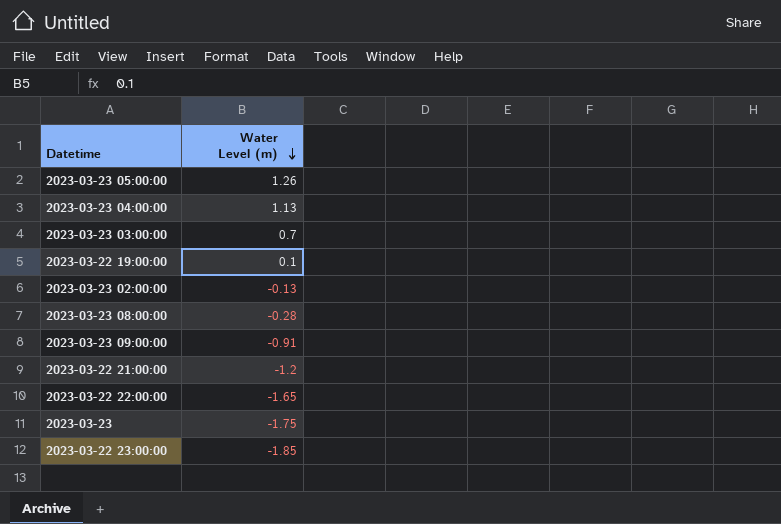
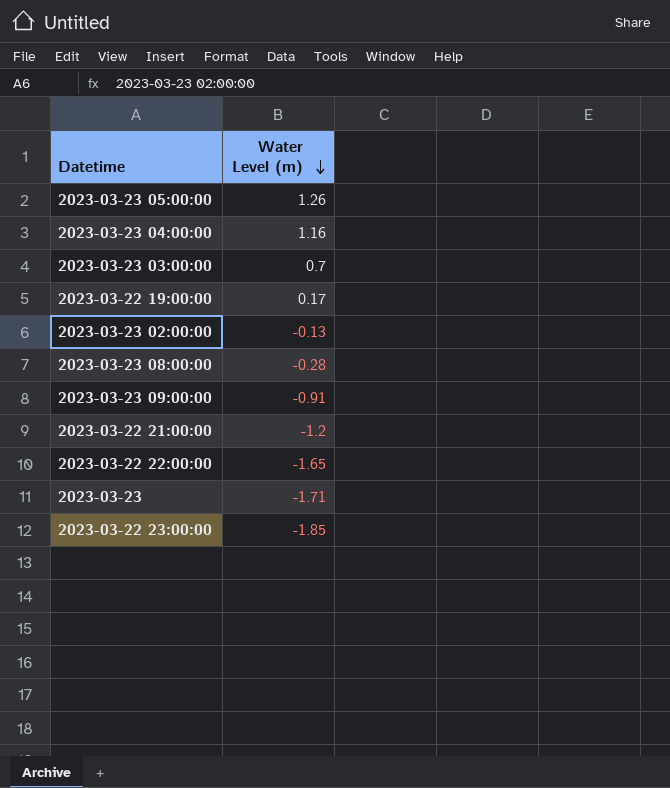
2023-03-23 04:00:00 | Water Level (m): 1.13 -> 1.16
2023-03-22 19:00:00 | Water Level (m): 0.1 -> 0.17
2023-03-23 | Water Level (m): -1.75 -> -1.71

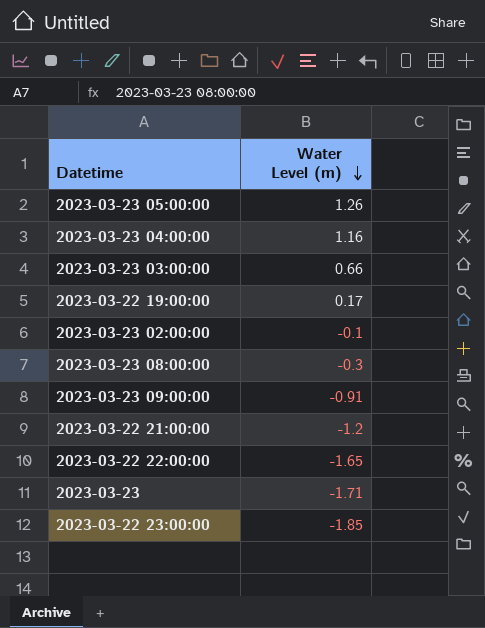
2023-03-23 03:00:00 | Water Level (m): 0.7 -> 0.66
2023-03-23 02:00:00 | Water Level (m): -0.13 -> -0.1
2023-03-23 08:00:00 | Water Level (m): -0.28 -> -0.3

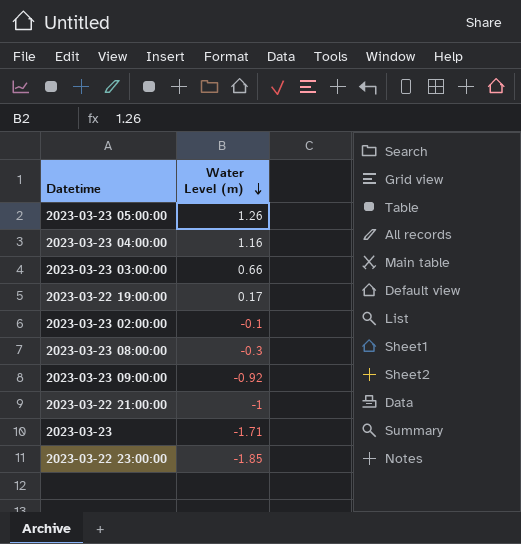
row 2023-03-22 22:00:00: -1.65 -> none
2023-03-23 09:00:00 | Water Level (m): -0.91 -> -0.92
2023-03-22 21:00:00 | Water Level (m): -1.2 -> -1

